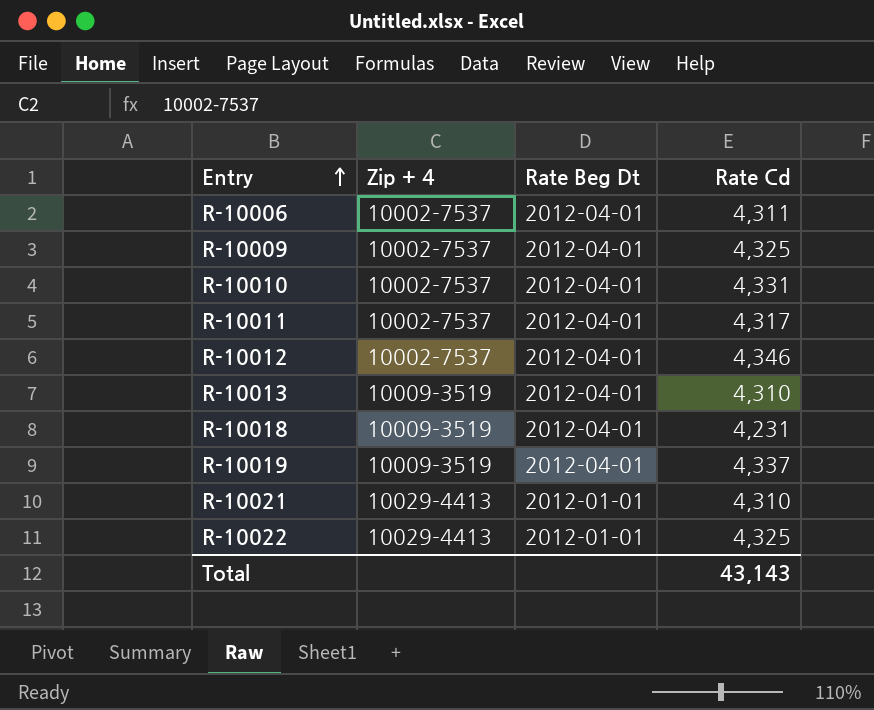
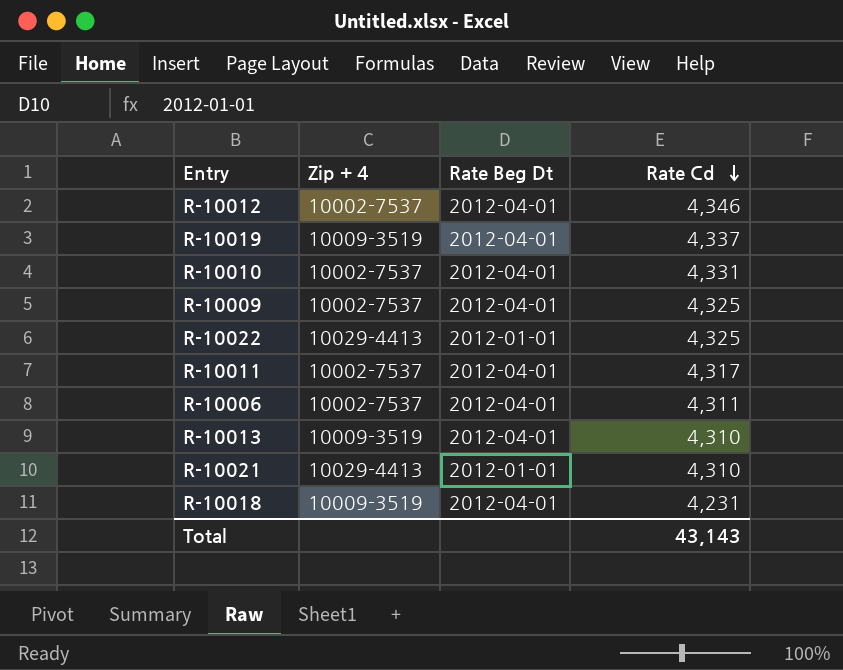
row order: Entry ascending -> Rate Cd descending

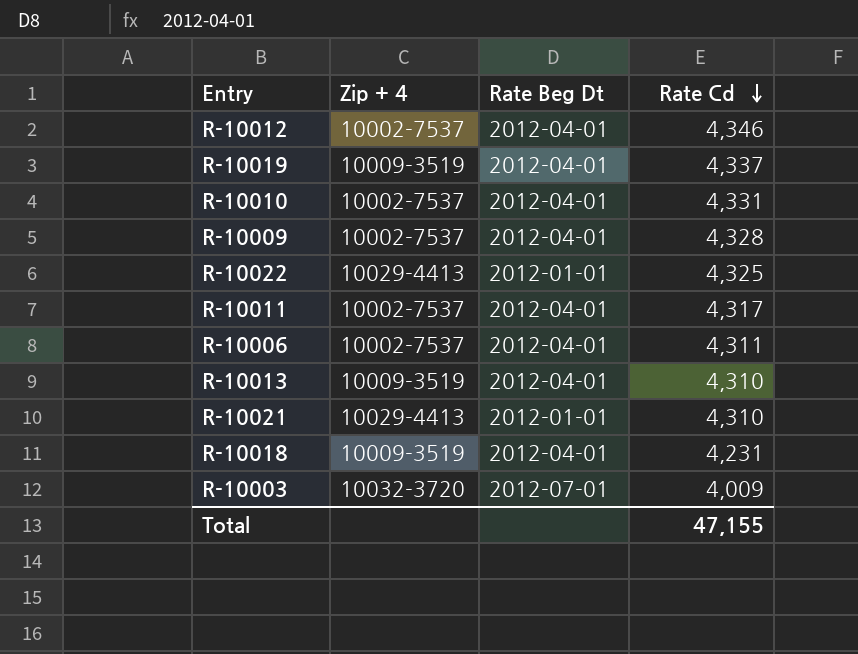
R-10009 | Rate Cd: 4,325 -> 4,328
row R-10003: none -> 10032-3720 | 2012-07-01 | 4,009
Total | Rate Cd: 43,143 -> 47,155

